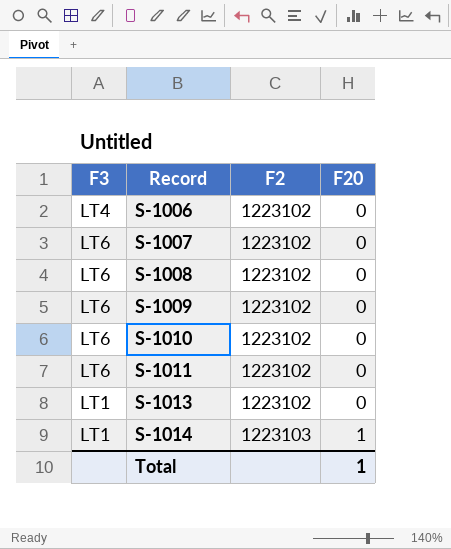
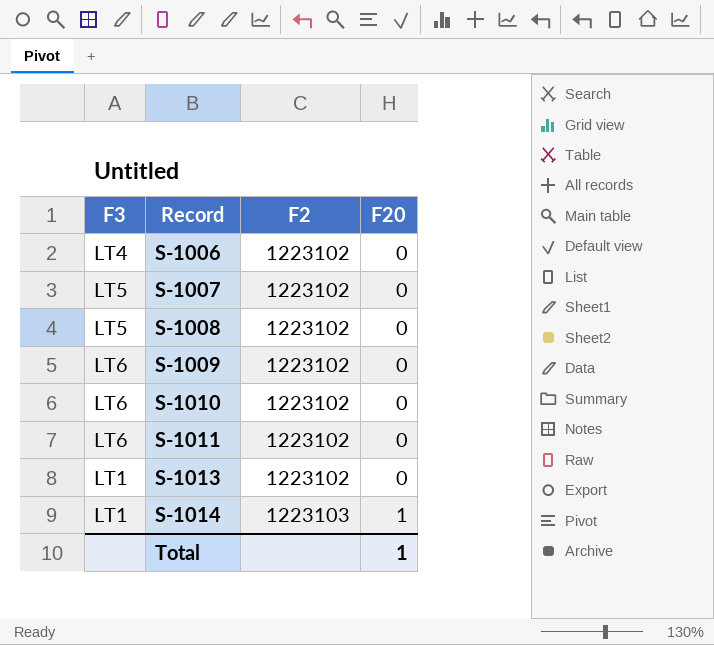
S-1007 | F3: LT6 -> LT5
S-1008 | F3: LT6 -> LT5

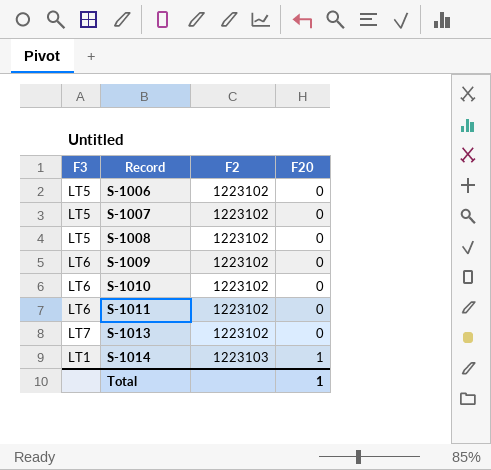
S-1006 | F3: LT4 -> LT5
S-1013 | F3: LT1 -> LT7

